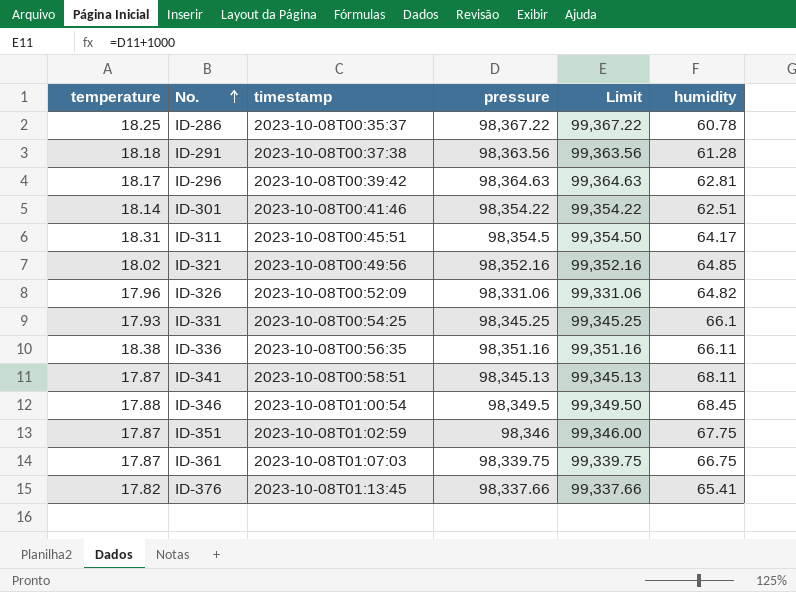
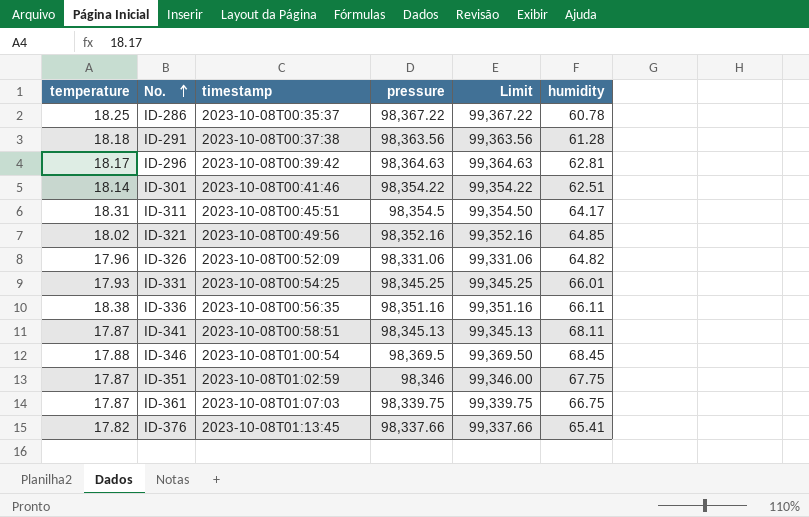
ID-331 | humidity: 66.1 -> 66.01
ID-346 | pressure: 98,349.5 -> 98,369.5
ID-346 | Limit: 99,349.50 -> 99,369.50

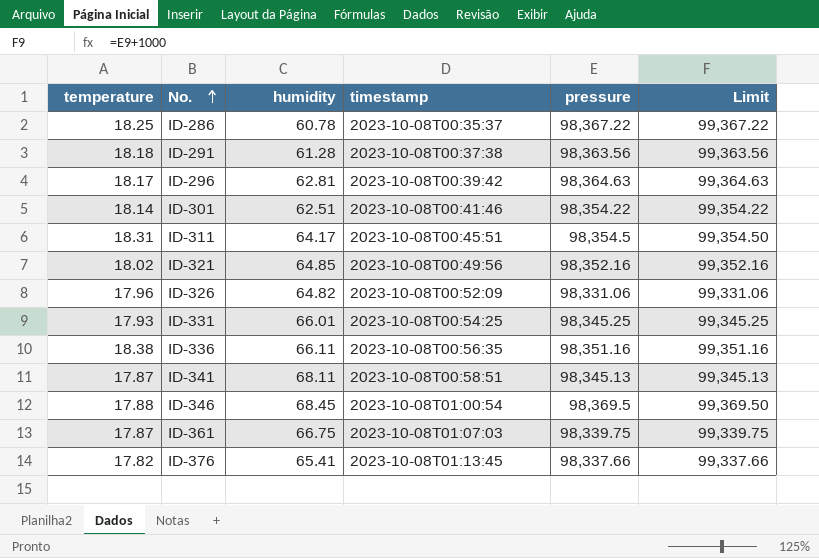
column humidity | position: 6 -> 3
row ID-351: 17.87 | 2023-10-08T01:02:59 | 98,346 | 99,346.00 | 67.75 -> none

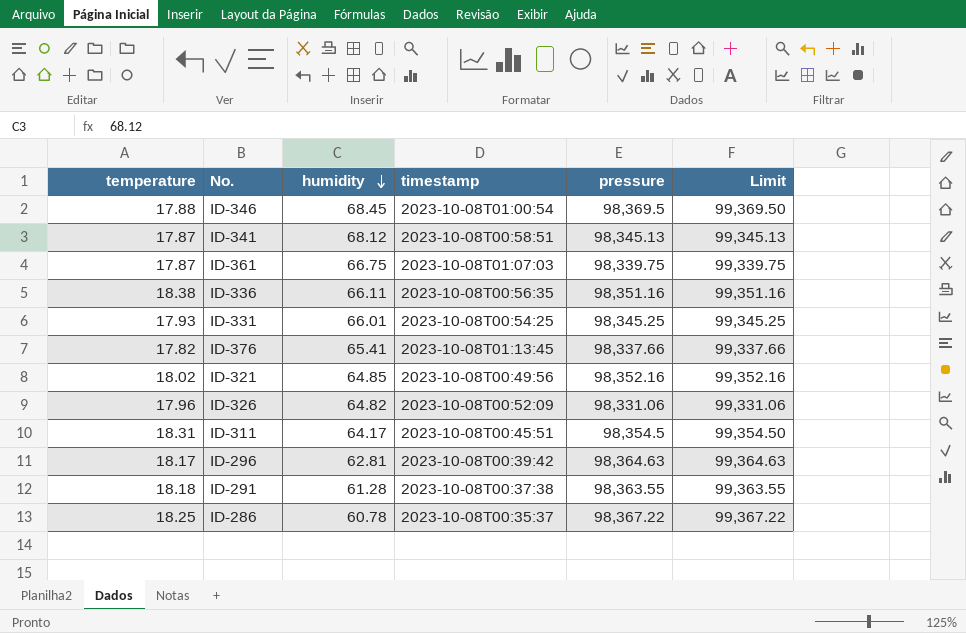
row order: No. ascending -> humidity descending
row ID-301: 18.14 | 62.51 | 2023-10-08T00:41:46 | 98,354.22 | 99,354.22 -> none
ID-341 | humidity: 68.11 -> 68.12
ID-291 | pressure: 98,363.56 -> 98,363.55
ID-291 | Limit: 99,363.56 -> 99,363.55

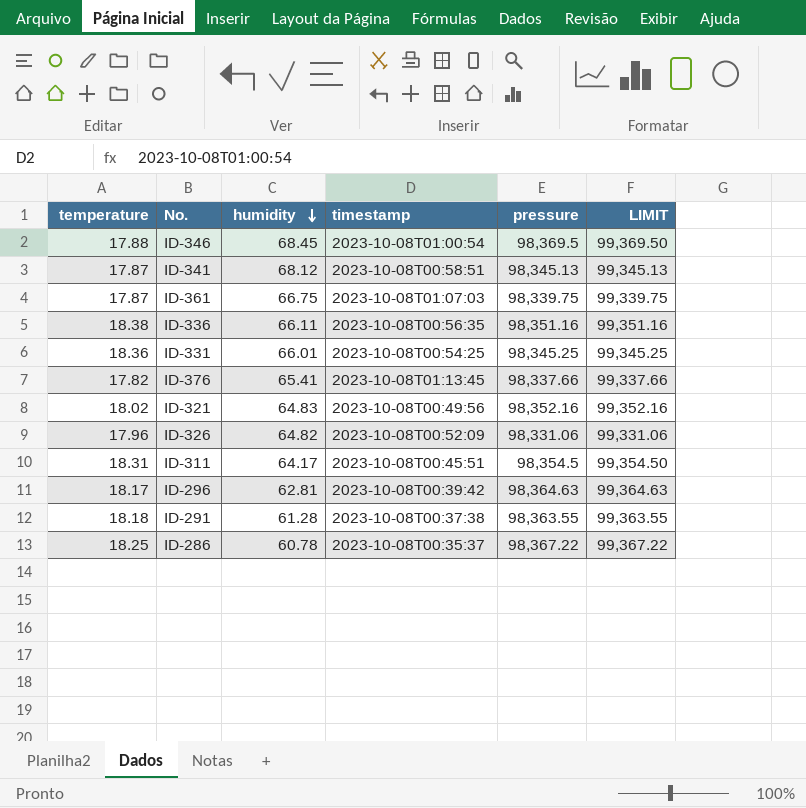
column name: Limit -> LIMIT
ID-331 | temperature: 17.93 -> 18.36
ID-321 | humidity: 64.85 -> 64.83

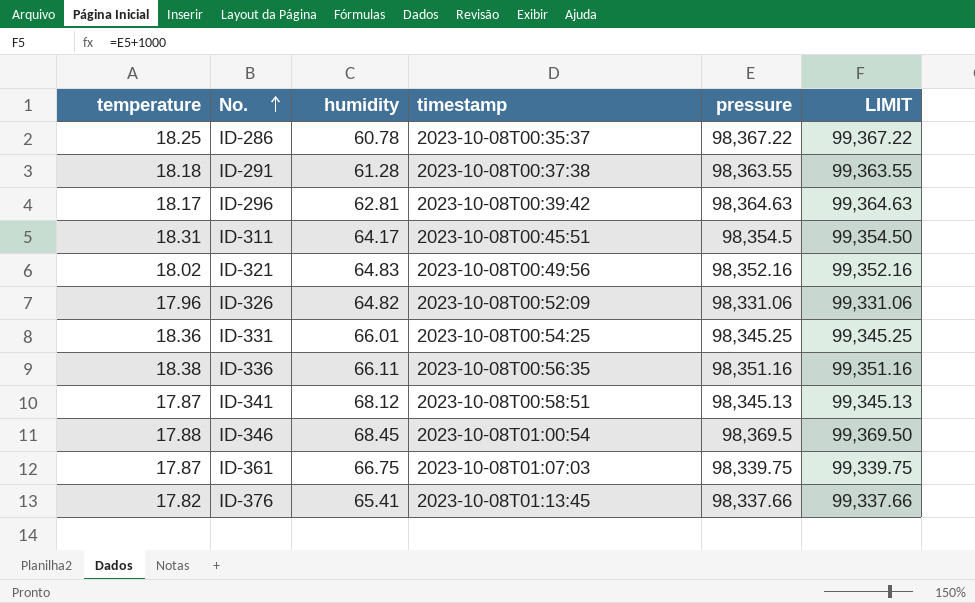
row order: humidity descending -> No. ascending

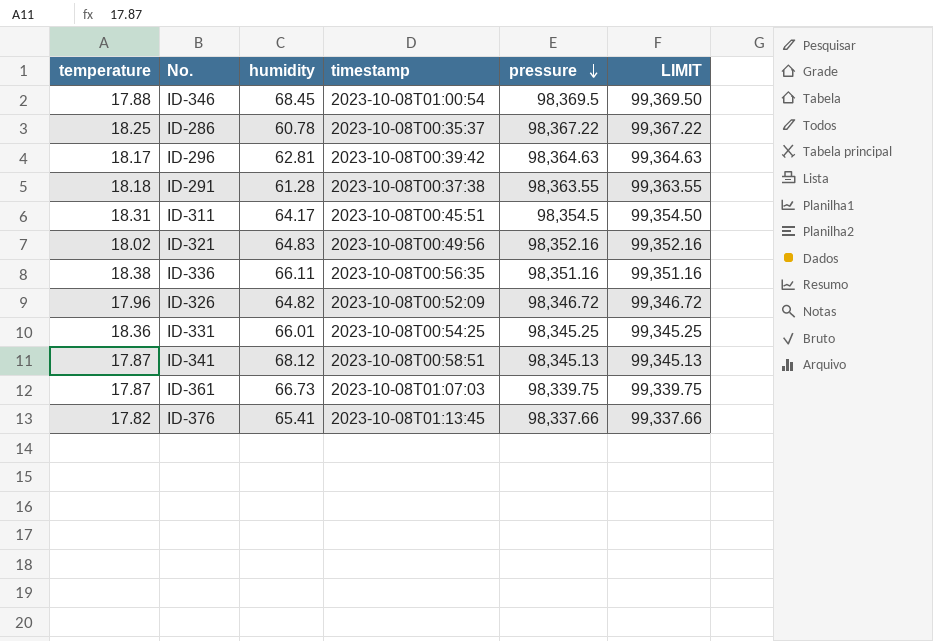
row order: No. ascending -> pressure descending
ID-326 | pressure: 98,331.06 -> 98,346.72
ID-326 | LIMIT: 99,331.06 -> 99,346.72
ID-361 | humidity: 66.75 -> 66.73

